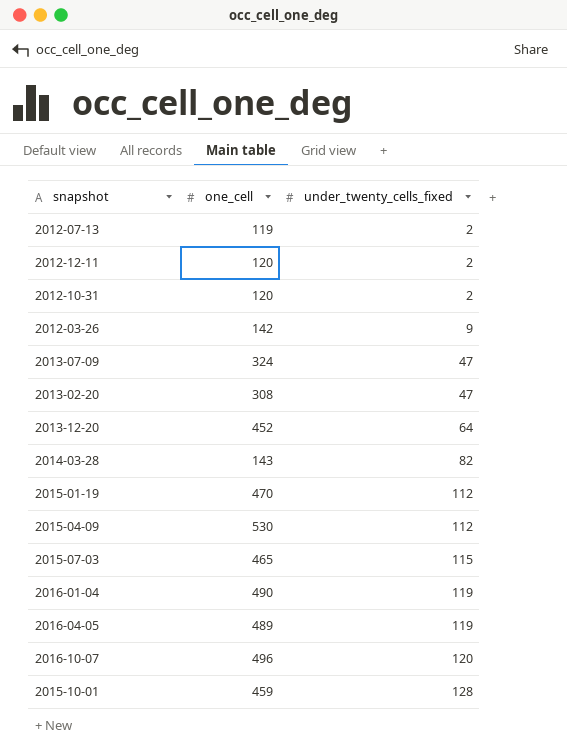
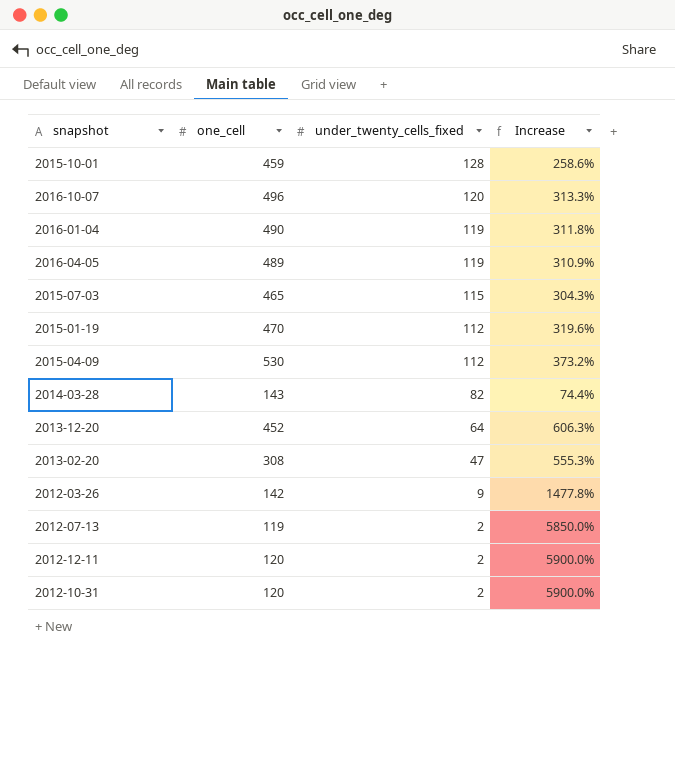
row order: under_twenty_cells_fixed ascending -> under_twenty_cells_fixed descending
column Increase | formula: none -> ([one_cell] - [under_twenty_cells_fixed]) / [under_twenty_cells_fixed]
row 2013-07-09: 324 | 47 -> none

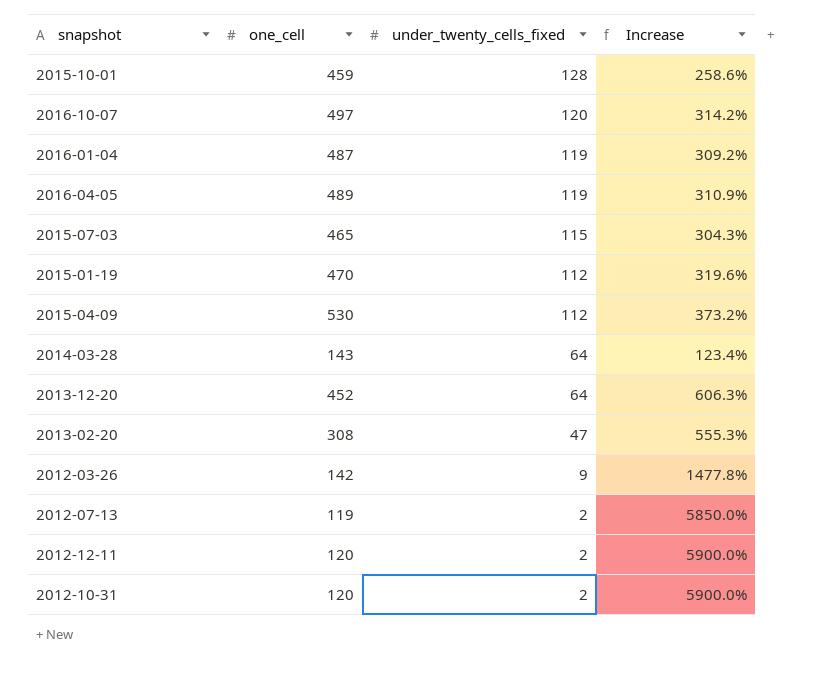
2016-10-07 | one_cell: 496 -> 497
2016-10-07 | Increase: 313.3% -> 314.2%
2016-01-04 | one_cell: 490 -> 487
2016-01-04 | Increase: 311.8% -> 309.2%
2014-03-28 | under_twenty_cells_fixed: 82 -> 64
2014-03-28 | Increase: 74.4% -> 123.4%

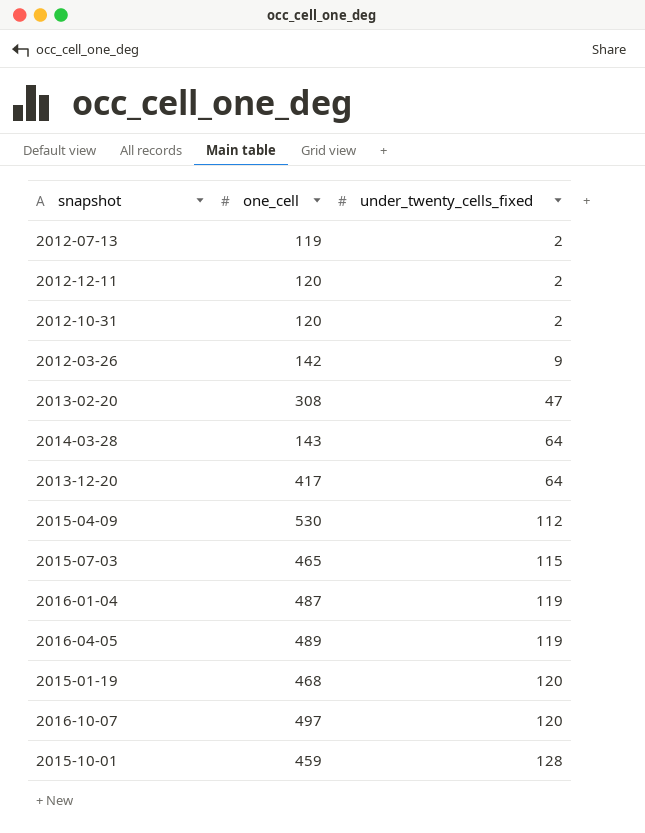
row order: under_twenty_cells_fixed descending -> under_twenty_cells_fixed ascending
column Increase | formula: ([one_cell] - [under_twenty_cells_fixed]) / [under_twenty_cells_fixed] -> none
2013-12-20 | one_cell: 452 -> 417
2015-01-19 | one_cell: 470 -> 468
2015-01-19 | under_twenty_cells_fixed: 112 -> 120

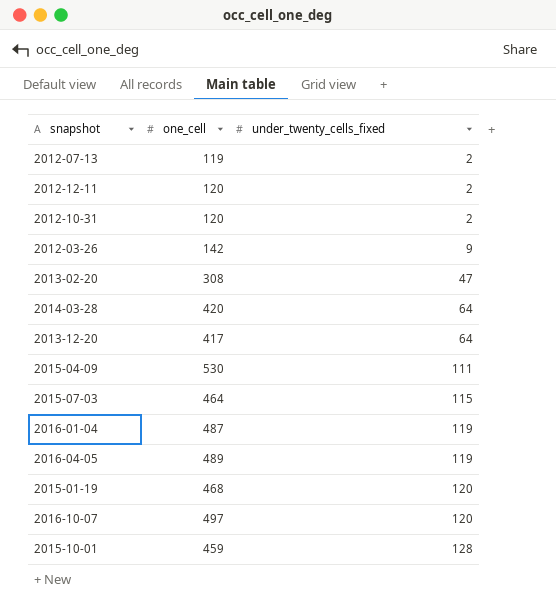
2014-03-28 | one_cell: 143 -> 420
2015-04-09 | under_twenty_cells_fixed: 112 -> 111
2015-07-03 | one_cell: 465 -> 464

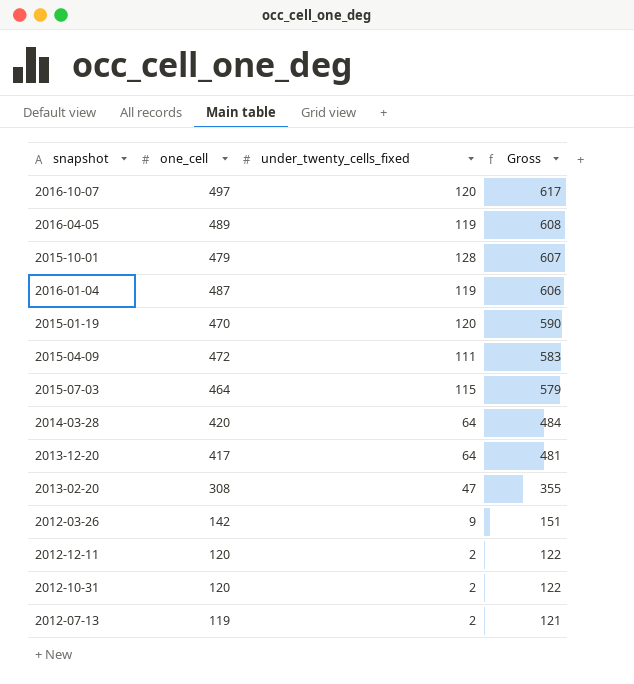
row order: under_twenty_cells_fixed ascending -> Gross descending
column Gross | formula: none -> [one_cell] + [under_twenty_cells_fixed]
2015-10-01 | one_cell: 459 -> 479
2015-01-19 | one_cell: 468 -> 470
2015-04-09 | one_cell: 530 -> 472

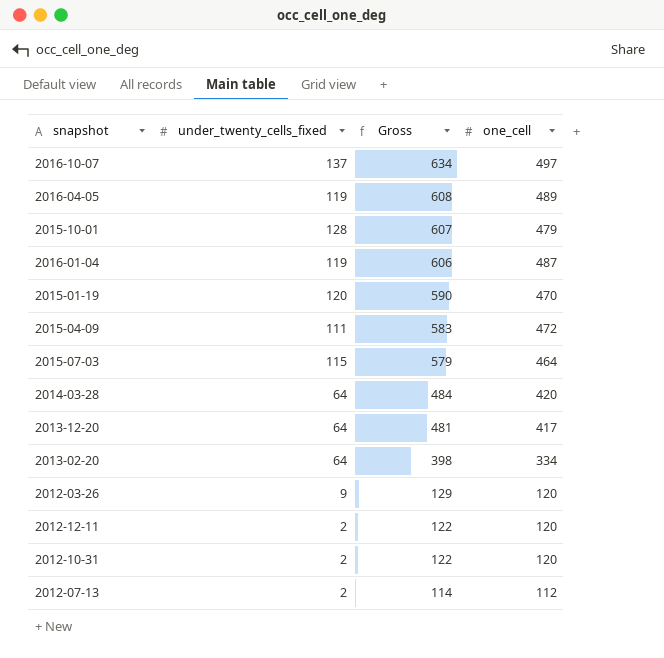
column one_cell | position: 2 -> 4
2016-10-07 | under_twenty_cells_fixed: 120 -> 137
2016-10-07 | Gross: 617 -> 634
2013-02-20 | under_twenty_cells_fixed: 47 -> 64
2013-02-20 | Gross: 355 -> 398
2013-02-20 | one_cell: 308 -> 334
2012-03-26 | Gross: 151 -> 129
2012-03-26 | one_cell: 142 -> 120
2012-07-13 | Gross: 121 -> 114
2012-07-13 | one_cell: 119 -> 112

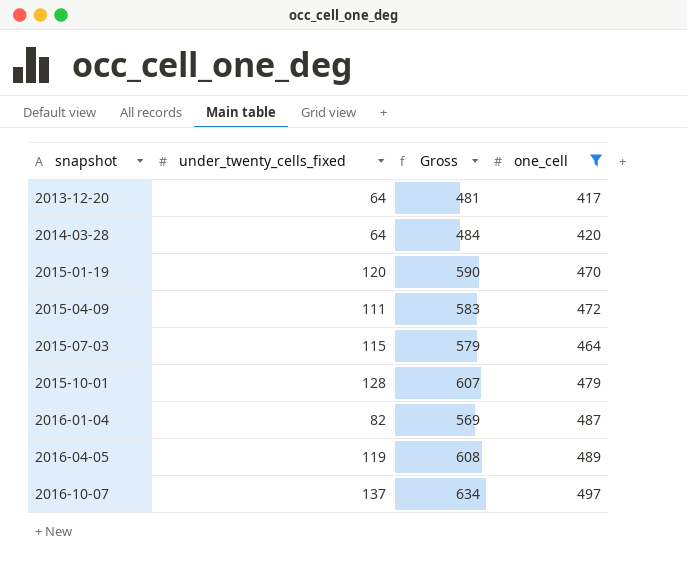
filter: none -> one_cell >= 417
row order: Gross descending -> snapshot ascending
2016-01-04 | under_twenty_cells_fixed: 119 -> 82
2016-01-04 | Gross: 606 -> 569

